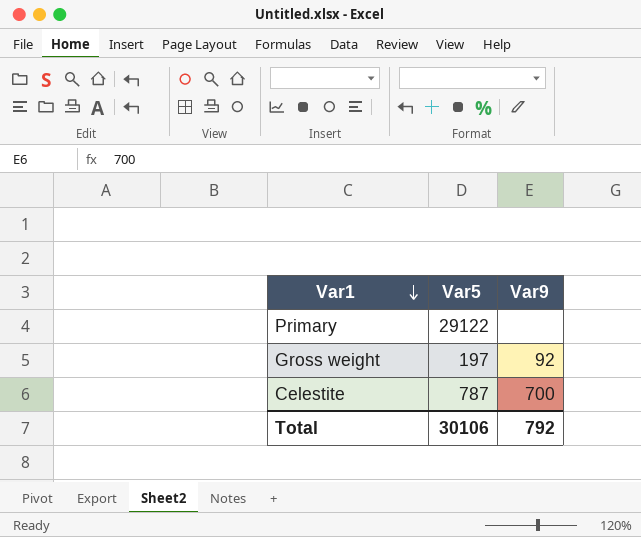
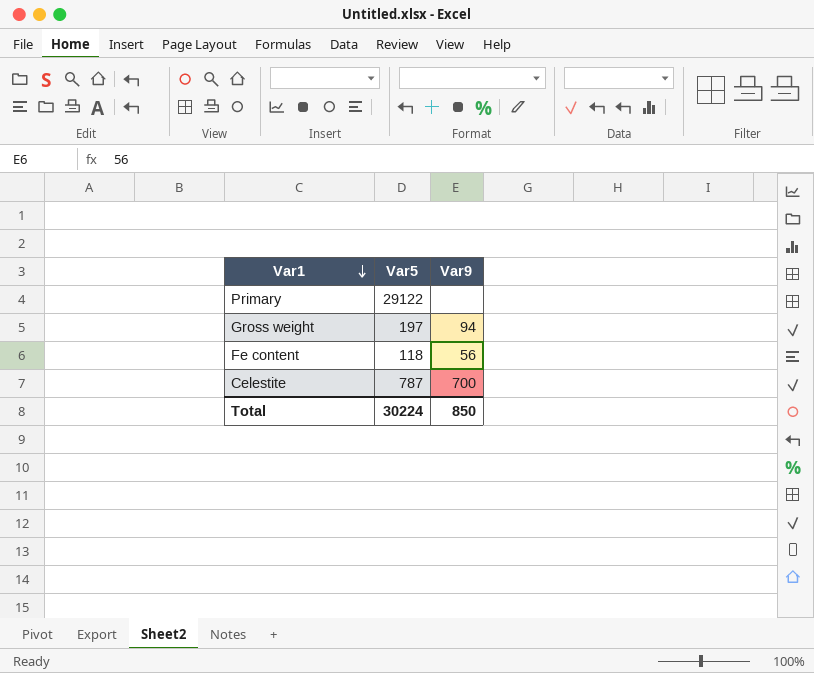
Gross weight | Var9: 92 -> 94
row Fe content: none -> 118 | 56
Total | Var5: 30106 -> 30224
Total | Var9: 792 -> 850

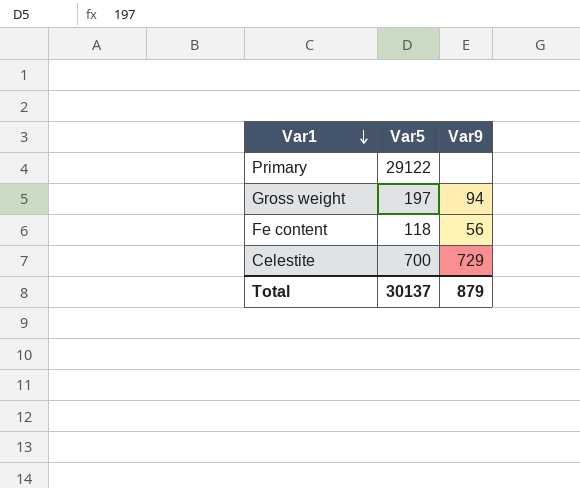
Celestite | Var5: 787 -> 700
Celestite | Var9: 700 -> 729
Total | Var5: 30224 -> 30137
Total | Var9: 850 -> 879

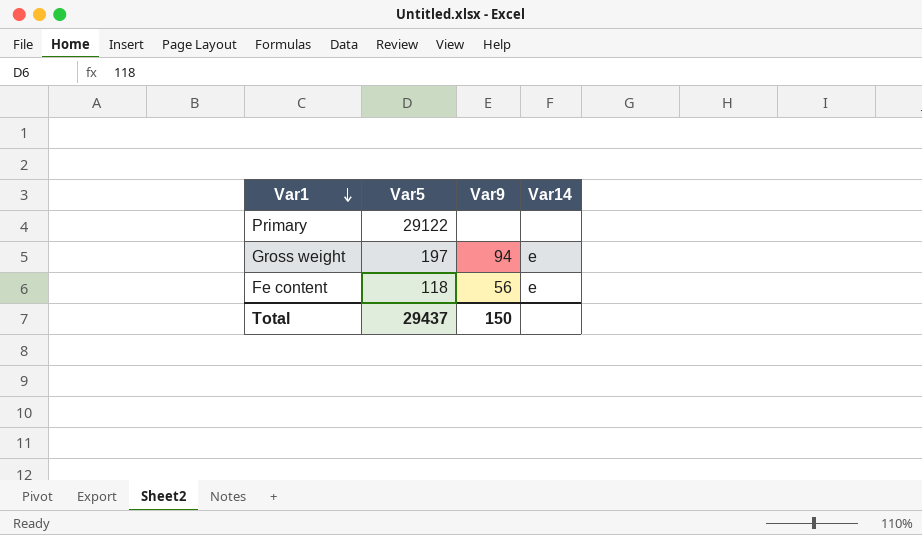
column Var14 | position: none -> 4
row Celestite: 700 | 729 -> none
Total | Var5: 30137 -> 29437
Total | Var9: 879 -> 150

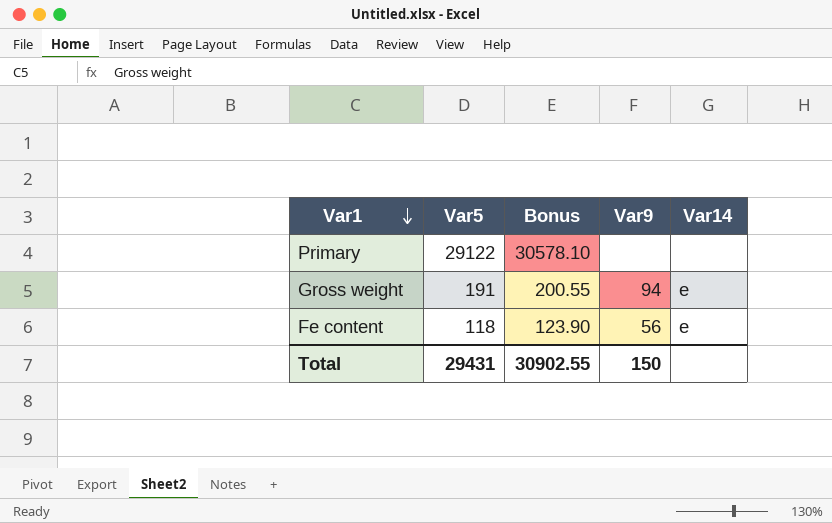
column Bonus | formula: none -> [Var5] * 1.05
Gross weight | Var5: 197 -> 191
Total | Var5: 29437 -> 29431

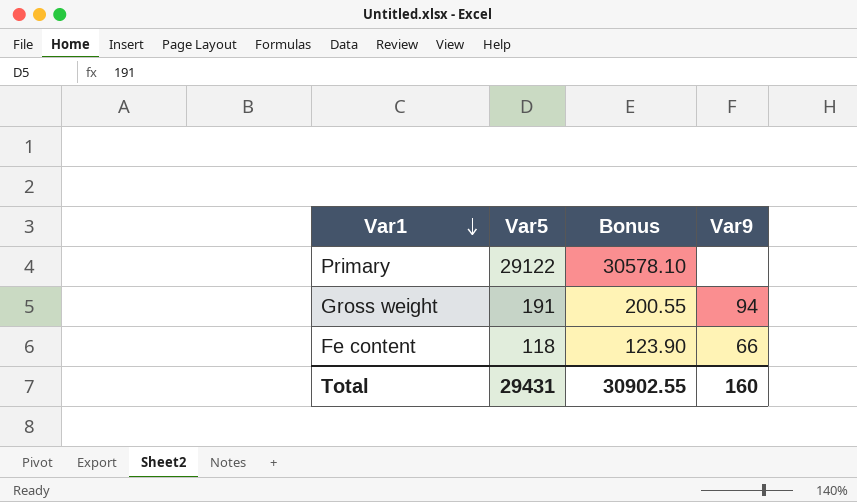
column Var14 | position: 5 -> none
Fe content | Var9: 56 -> 66
Total | Var9: 150 -> 160

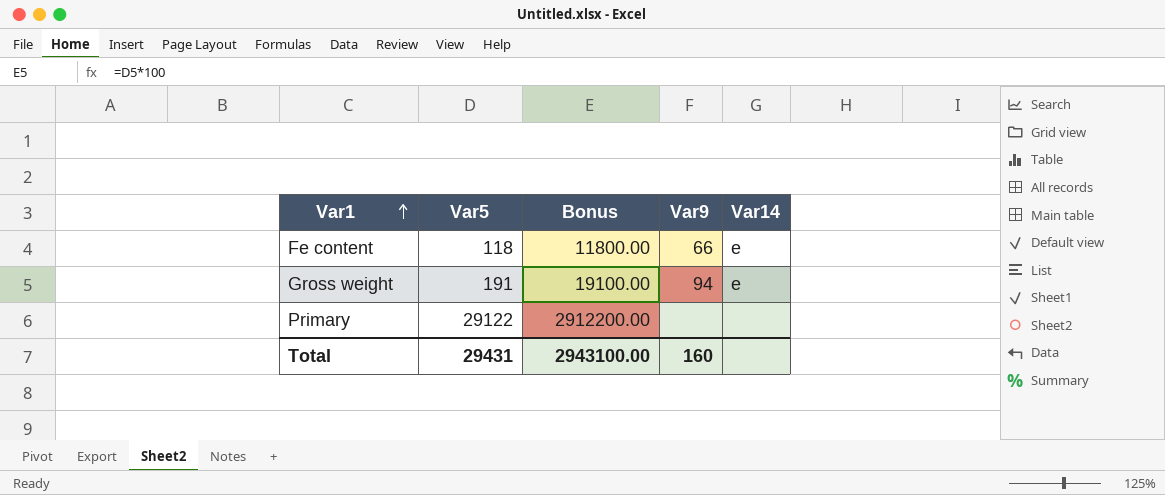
row order: Var1 descending -> Var1 ascending
column Bonus | formula: [Var5] * 1.05 -> [Var5] * 100
column Var14 | position: none -> 5
Total | Bonus: 30902.55 -> 2943100.00

